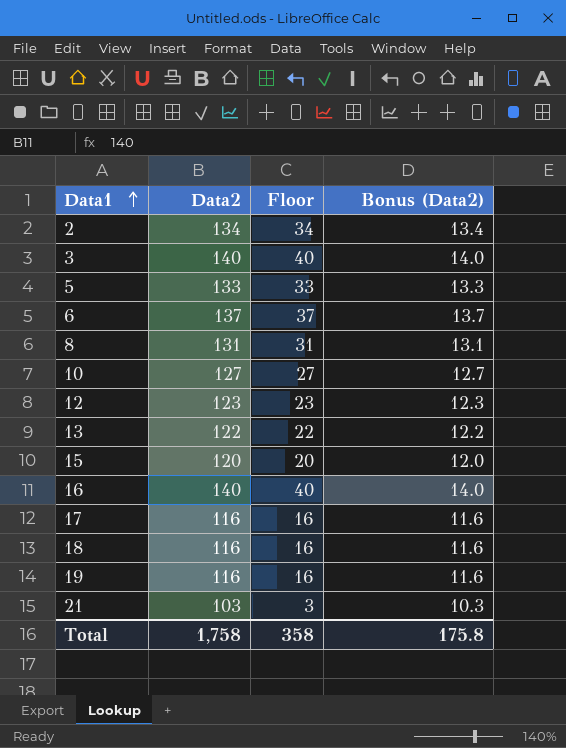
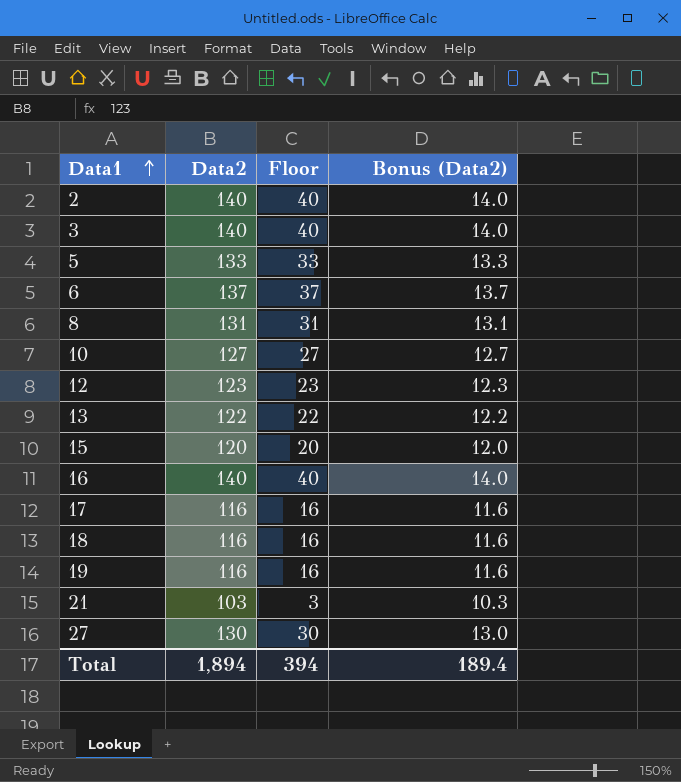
2 | Data2: 134 -> 140
2 | Floor: 34 -> 40
2 | Bonus (Data2): 13.4 -> 14.0
row 27: none -> 130 | 30 | 13.0
Total | Data2: 1,758 -> 1,894
Total | Floor: 358 -> 394
Total | Bonus (Data2): 175.8 -> 189.4

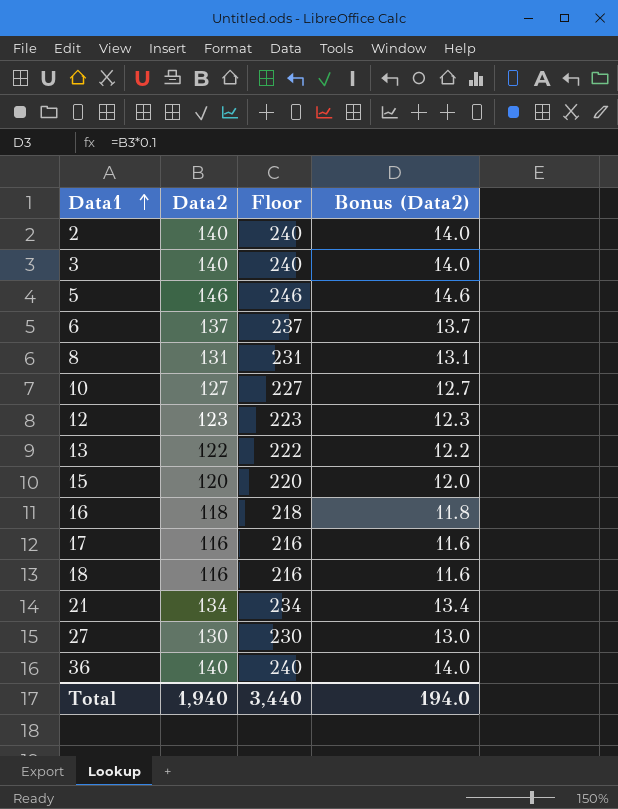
column Floor | formula: [Data2] - 100 -> [Data2] + 100
row 19: 116 | 16 | 11.6 -> none
5 | Data2: 133 -> 146
5 | Bonus (Data2): 13.3 -> 14.6
16 | Data2: 140 -> 118
16 | Bonus (Data2): 14.0 -> 11.8
21 | Data2: 103 -> 134
21 | Bonus (Data2): 10.3 -> 13.4
row 36: none -> 140 | 240 | 14.0
Total | Data2: 1,894 -> 1,940
Total | Floor: 394 -> 3,440
Total | Bonus (Data2): 189.4 -> 194.0

